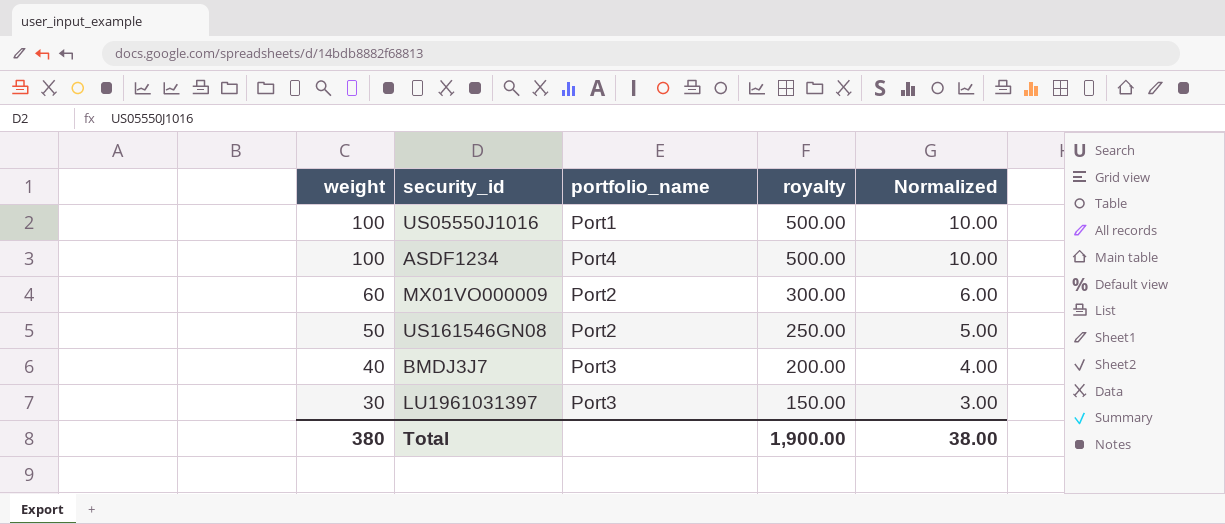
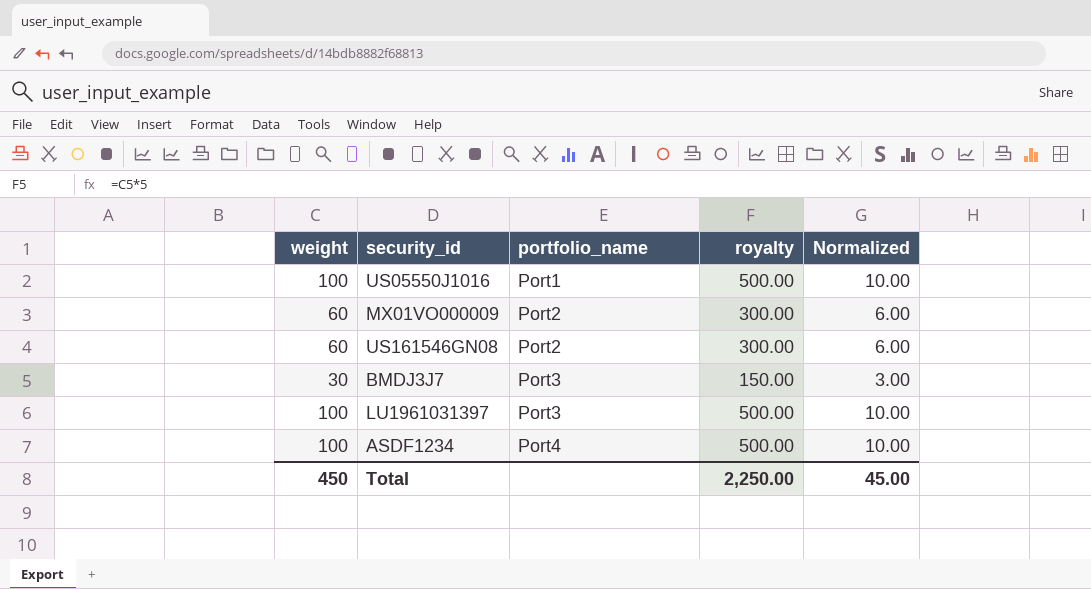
row order: weight descending -> portfolio_name ascending
US161546GN08 | weight: 50 -> 60
US161546GN08 | royalty: 250.00 -> 300.00
US161546GN08 | Normalized: 5.00 -> 6.00
BMDJ3J7 | weight: 40 -> 30
BMDJ3J7 | royalty: 200.00 -> 150.00
BMDJ3J7 | Normalized: 4.00 -> 3.00
LU1961031397 | weight: 30 -> 100
LU1961031397 | royalty: 150.00 -> 500.00
LU1961031397 | Normalized: 3.00 -> 10.00
Total | weight: 380 -> 450
Total | royalty: 1,900.00 -> 2,250.00
Total | Normalized: 38.00 -> 45.00

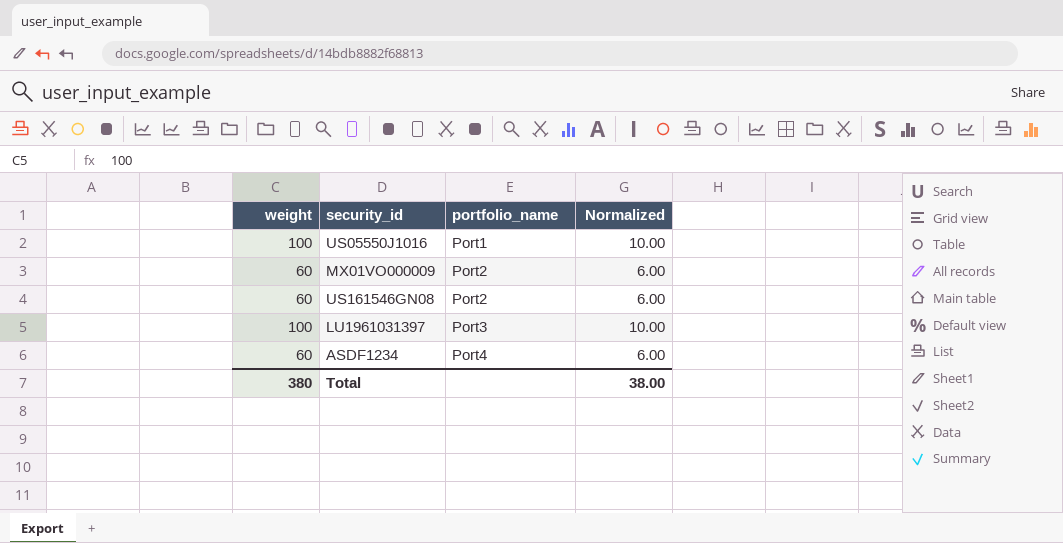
column royalty | formula: [weight] * 5 -> none
row BMDJ3J7: 30 | Port3 | 150.00 | 3.00 -> none
ASDF1234 | weight: 100 -> 60
ASDF1234 | Normalized: 10.00 -> 6.00
Total | weight: 450 -> 380
Total | Normalized: 45.00 -> 38.00

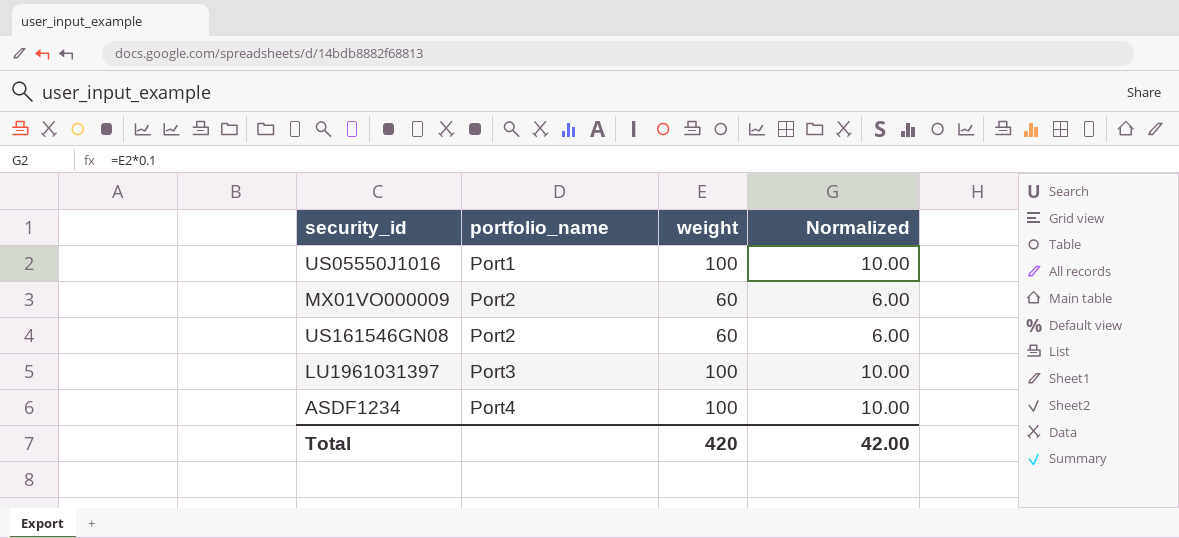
column weight | position: 1 -> 3
ASDF1234 | weight: 60 -> 100
ASDF1234 | Normalized: 6.00 -> 10.00
Total | weight: 380 -> 420
Total | Normalized: 38.00 -> 42.00

